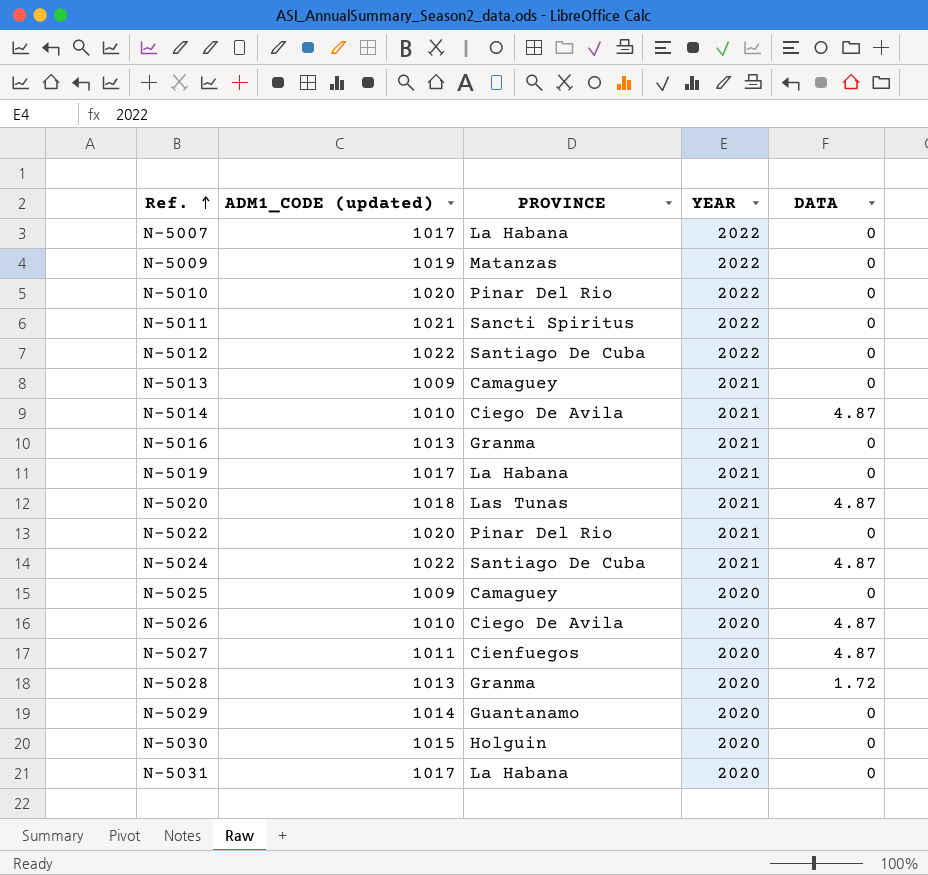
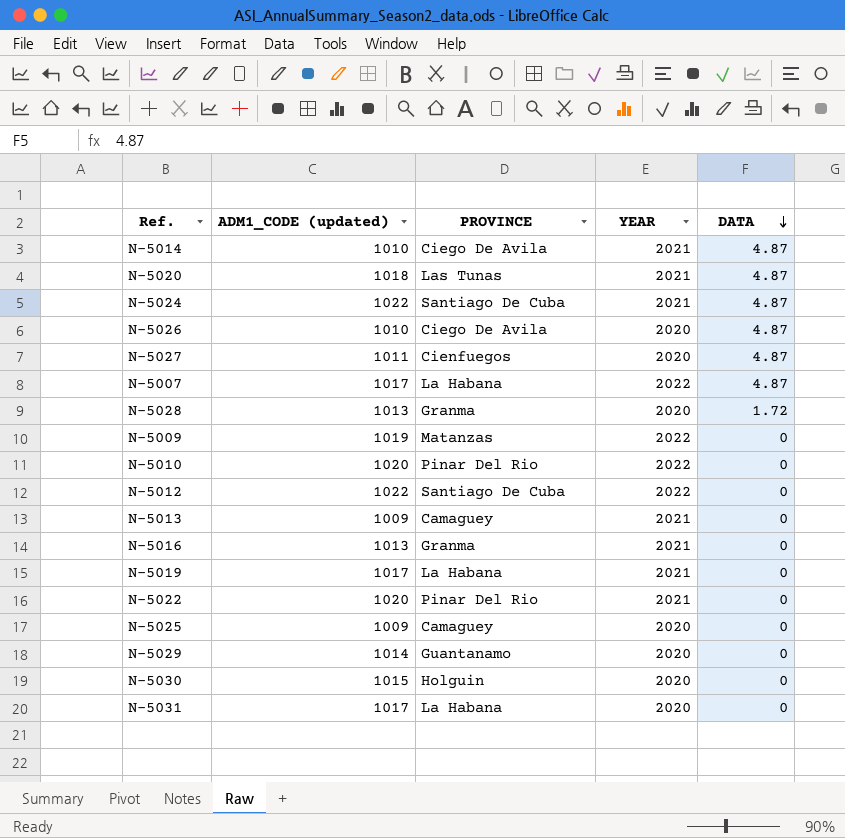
row order: Ref. ascending -> DATA descending
row N-5011: 1021 | Sancti Spiritus | 2022 | 0 -> none
N-5007 | DATA: 0 -> 4.87

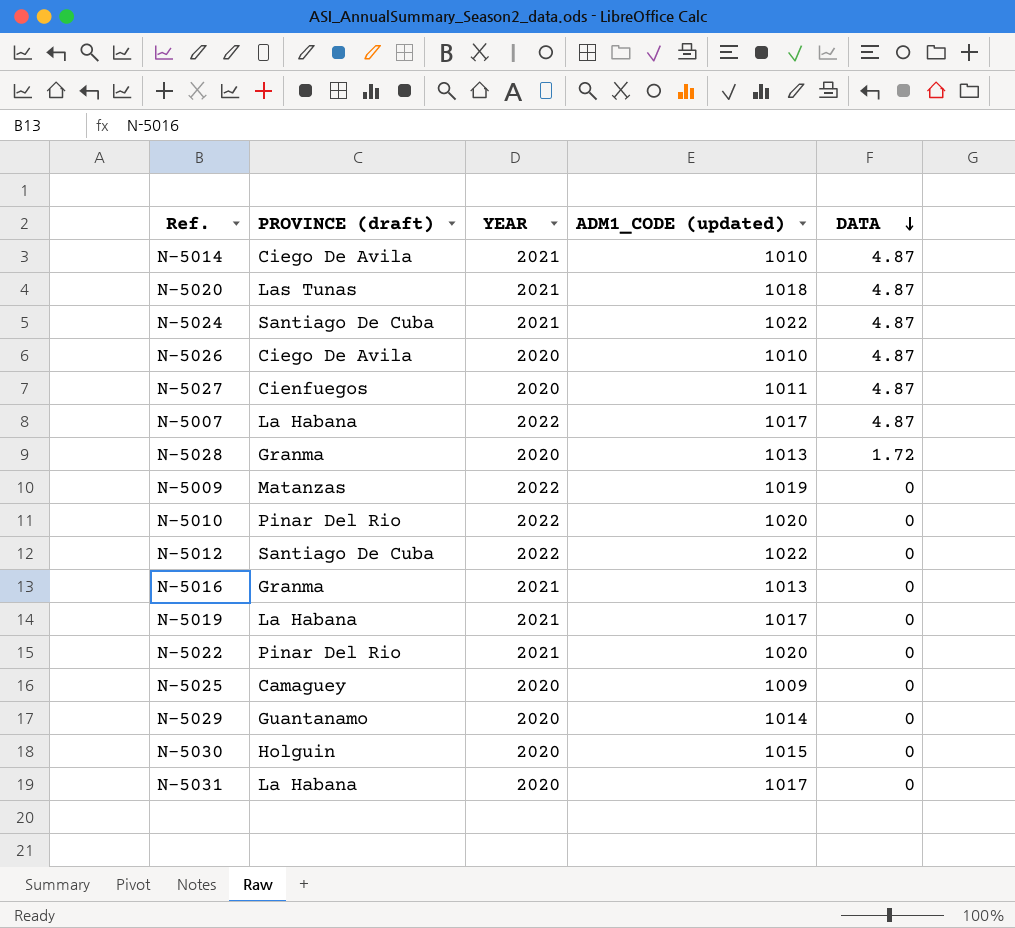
column name: PROVINCE -> PROVINCE (draft)
column ADM1_CODE (updated) | position: 2 -> 4
row N-5013: 1009 | Camaguey | 2021 | 0 -> none

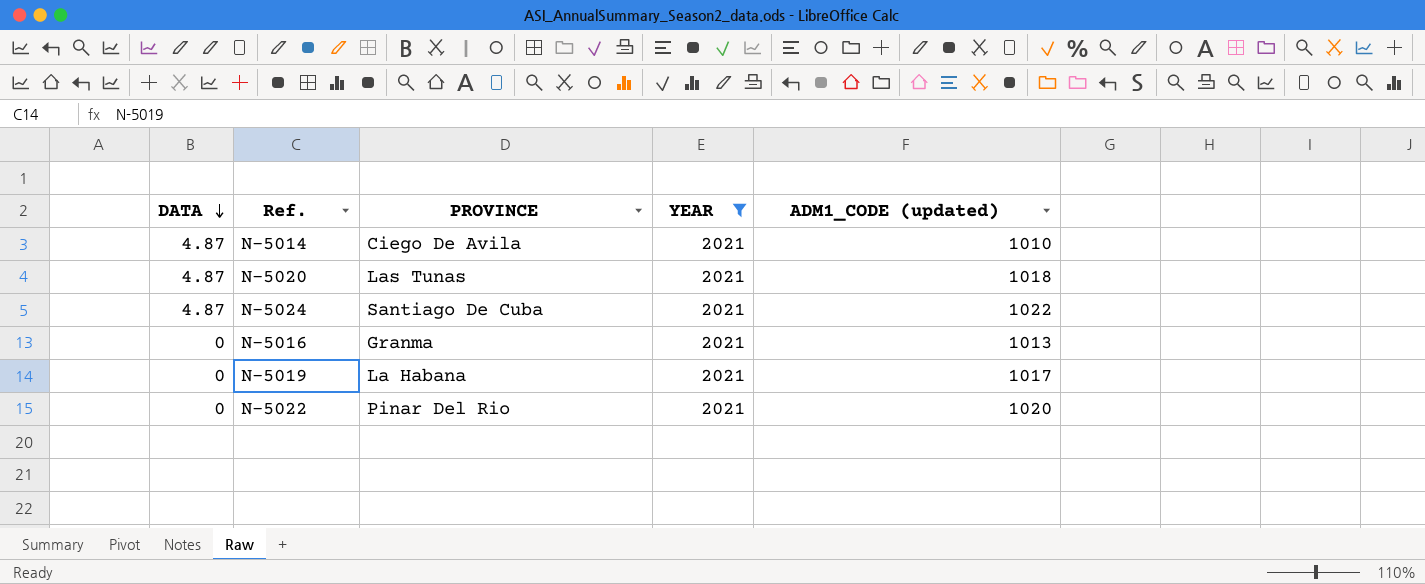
filter: none -> YEAR = 2021
column DATA | position: 5 -> 1
column name: PROVINCE (draft) -> PROVINCE

